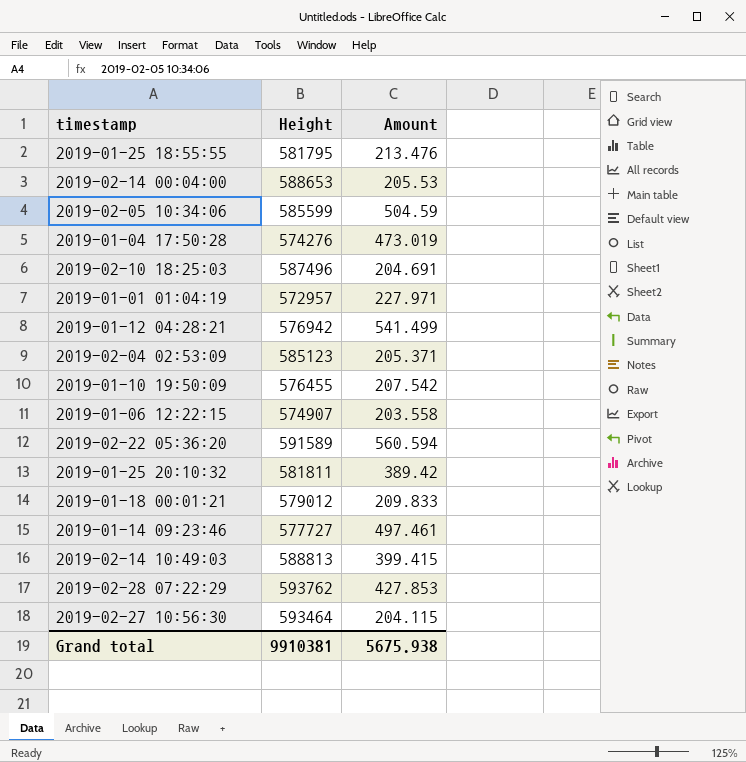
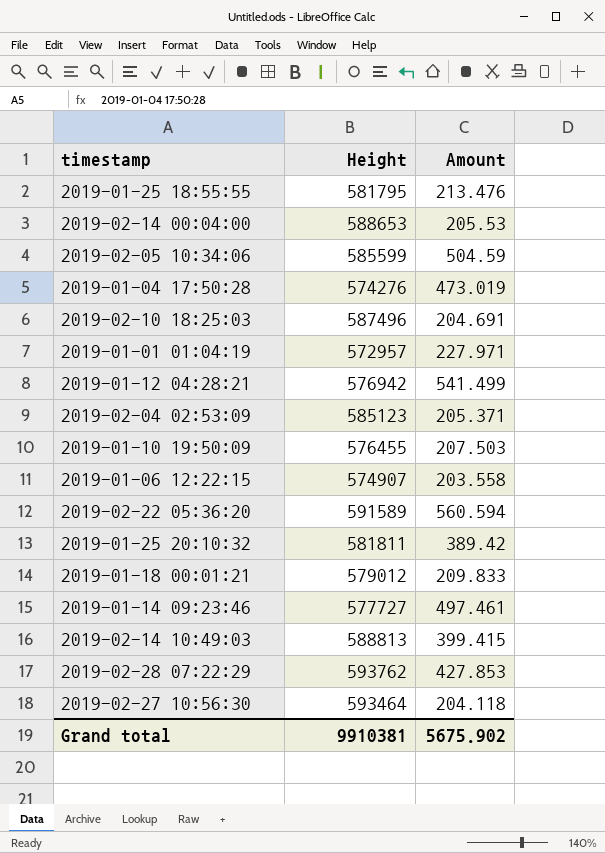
2019-01-10 19:50:09 | Amount: 207.542 -> 207.503
2019-02-27 10:56:30 | Amount: 204.115 -> 204.118
Grand total | Amount: 5675.938 -> 5675.902

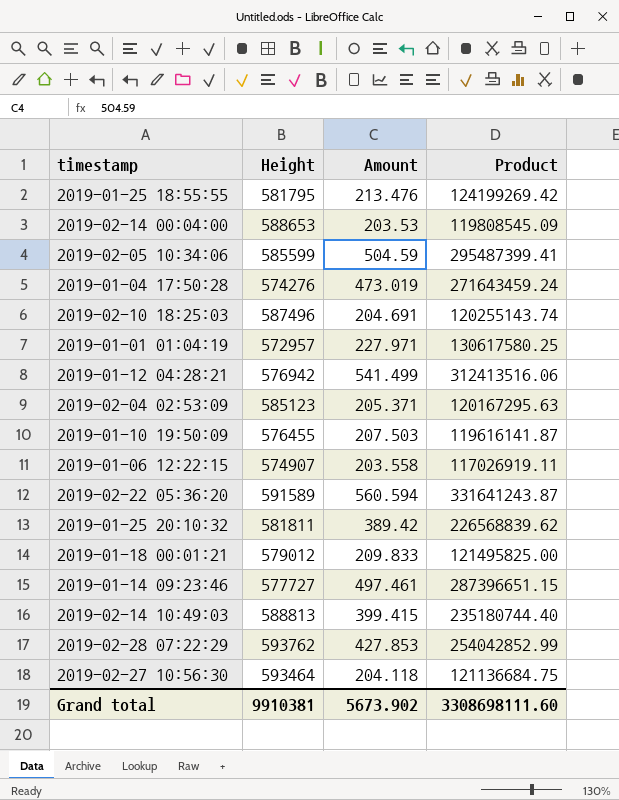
column Product | formula: none -> [Height] * [Amount]
2019-02-14 00:04:00 | Amount: 205.53 -> 203.53
Grand total | Amount: 5675.902 -> 5673.902

